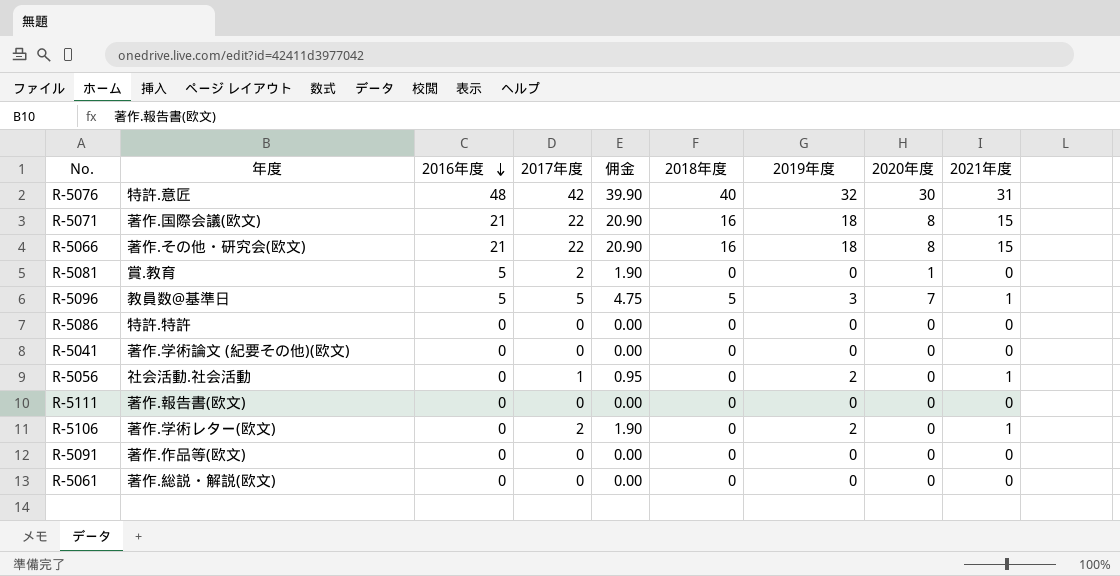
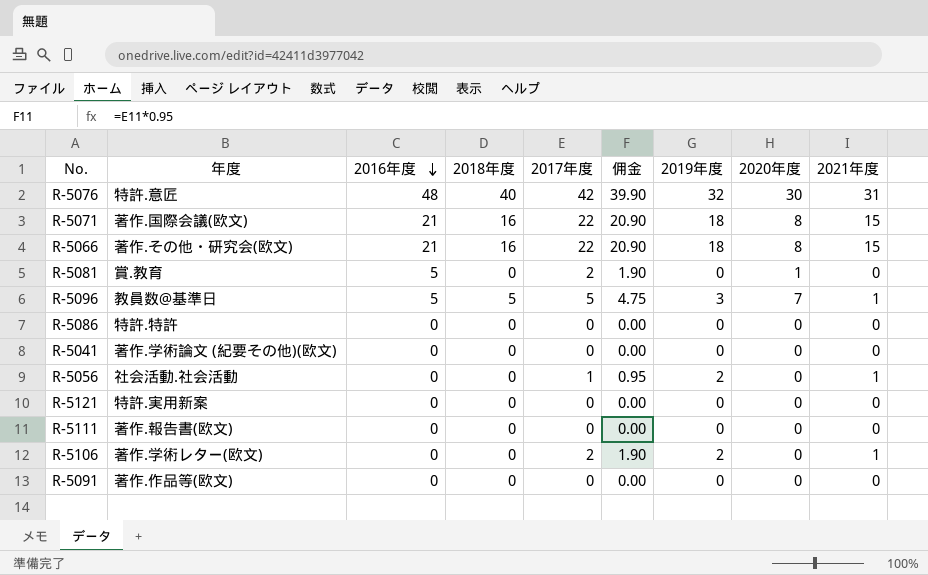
column 2018年度 | position: 6 -> 4
row R-5061: 著作.総説・解説(欧文) | 0 | 0 | 0.00 | 0 | 0 | 0 | 0 -> none
row R-5121: none -> 特許.実用新案 | 0 | 0 | 0 | 0.00 | 0 | 0 | 0

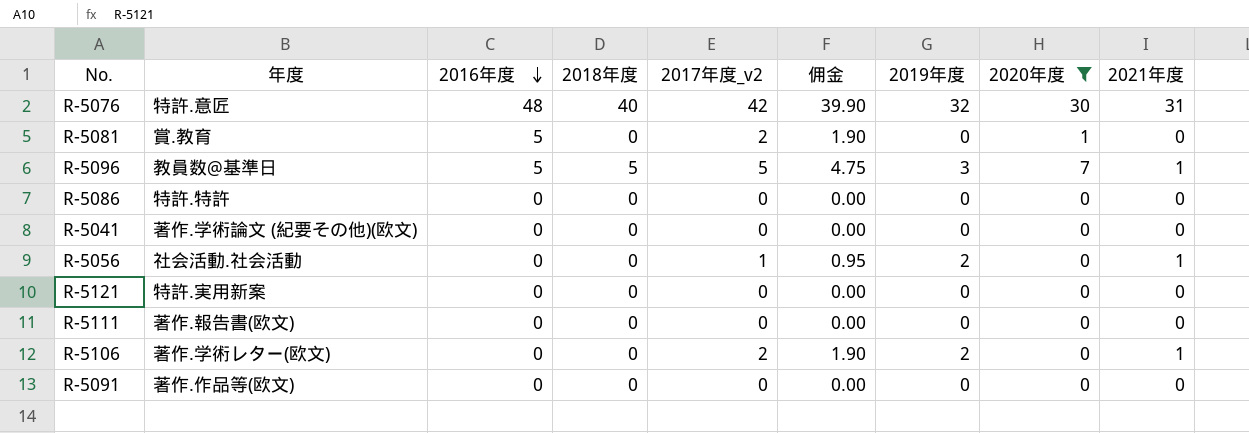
filter: none -> 2020年度 != 8
column name: 2017年度 -> 2017年度_v2

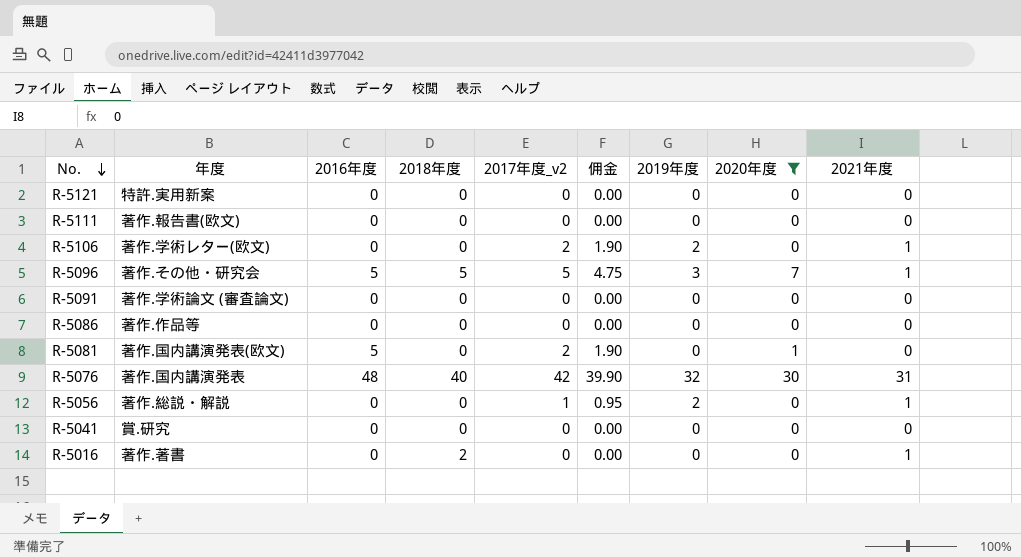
row order: 2016年度 descending -> No. descending
R-5096 | 年度: 教員数@基準日 -> 著作.その他・研究会
R-5091 | 年度: 著作.作品等(欧文) -> 著作.学術論文 (審査論文)
R-5086 | 年度: 特許.特許 -> 著作.作品等
R-5081 | 年度: 賞.教育 -> 著作.国内講演発表(欧文)
R-5076 | 年度: 特許.意匠 -> 著作.国内講演発表
R-5056 | 年度: 社会活動.社会活動 -> 著作.総説・解説
R-5041 | 年度: 著作.学術論文 (紀要その他)(欧文) -> 賞.研究
row R-5016: none -> 著作.著書 | 0 | 2 | 0 | 0.00 | 0 | 0 | 1

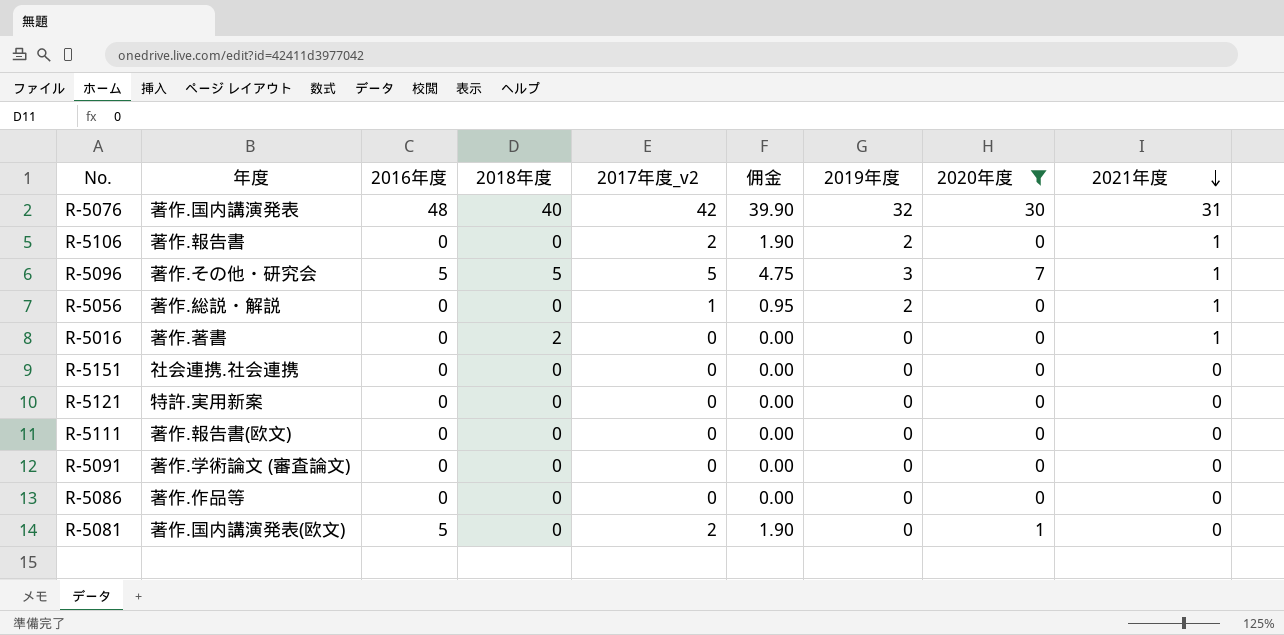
row order: No. descending -> 2021年度 descending
row R-5041: 賞.研究 | 0 | 0 | 0 | 0.00 | 0 | 0 | 0 -> none
R-5106 | 年度: 著作.学術レター(欧文) -> 著作.報告書
row R-5151: none -> 社会連携.社会連携 | 0 | 0 | 0 | 0.00 | 0 | 0 | 0

